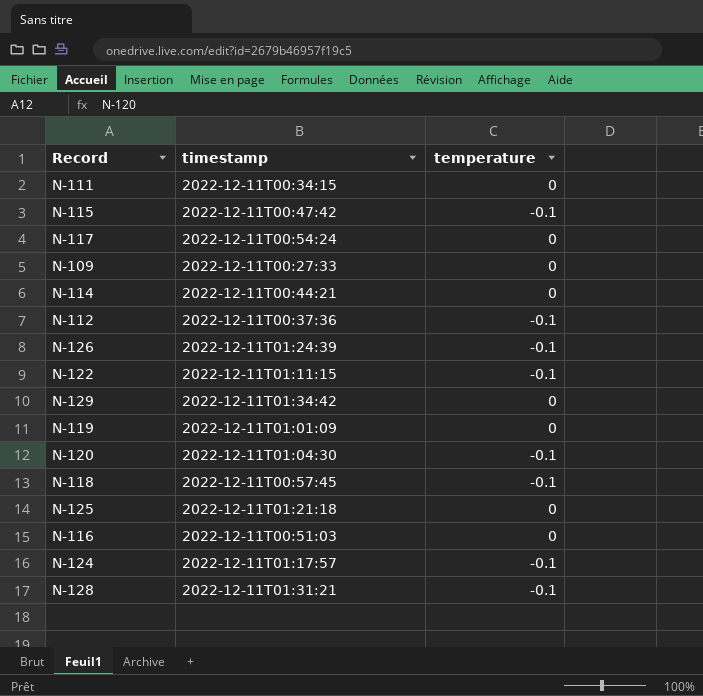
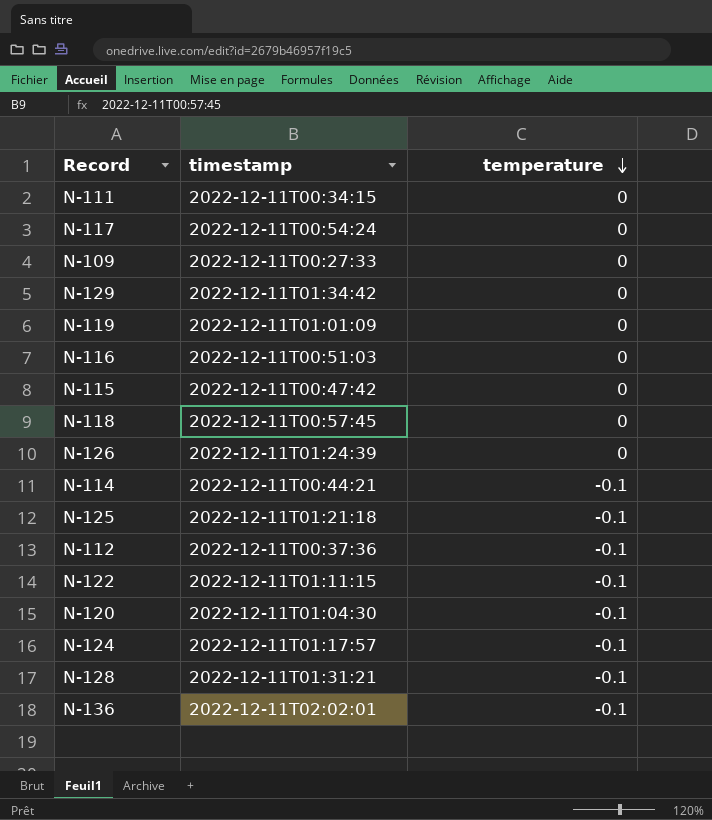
row order: none -> temperature descending
N-115 | temperature: -0.1 -> 0
N-118 | temperature: -0.1 -> 0
N-126 | temperature: -0.1 -> 0
N-114 | temperature: 0 -> -0.1
N-125 | temperature: 0 -> -0.1
row N-136: none -> 2022-12-11T02:02:01 | -0.1

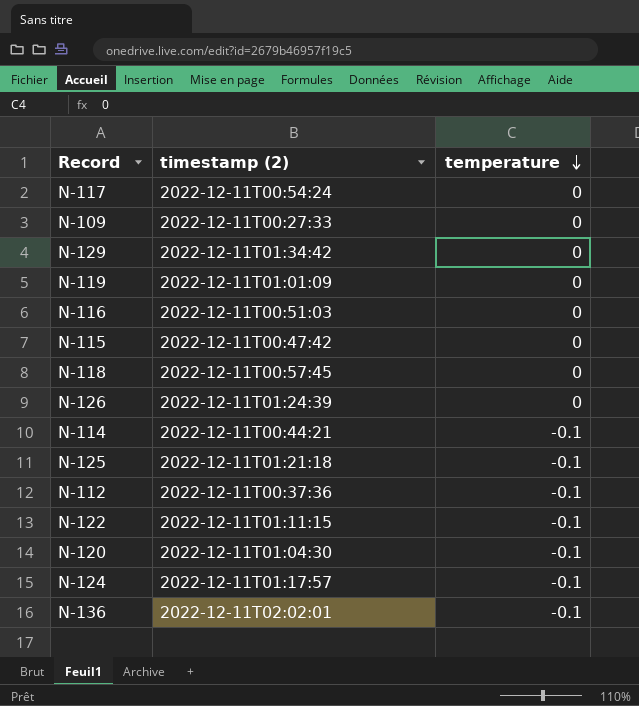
column name: timestamp -> timestamp (2)
row N-111: 2022-12-11T00:34:15 | 0 -> none
row N-128: 2022-12-11T01:31:21 | -0.1 -> none

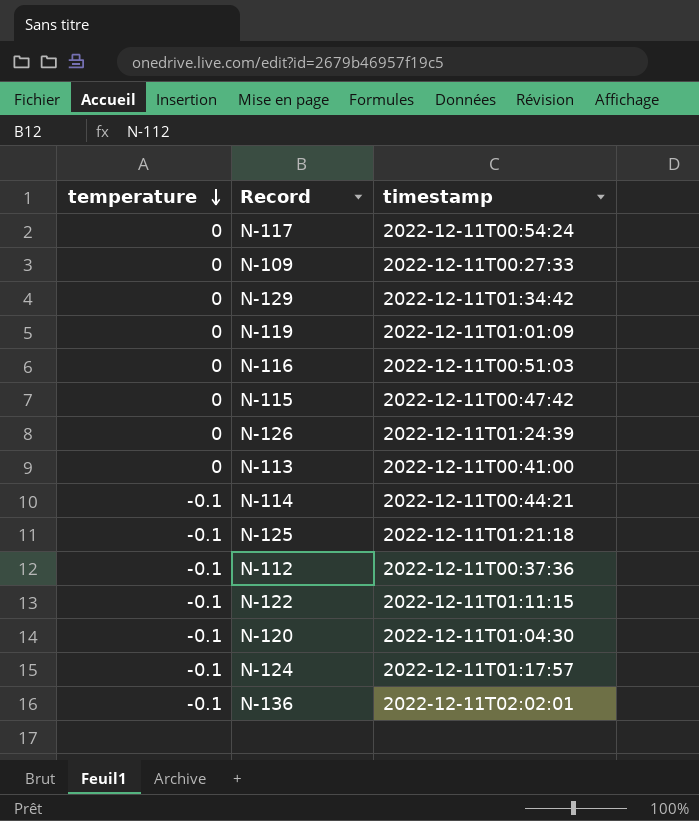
column temperature | position: 3 -> 1
column name: timestamp (2) -> timestamp
row N-118: 2022-12-11T00:57:45 | 0 -> none
row N-113: none -> 0 | 2022-12-11T00:41:00

